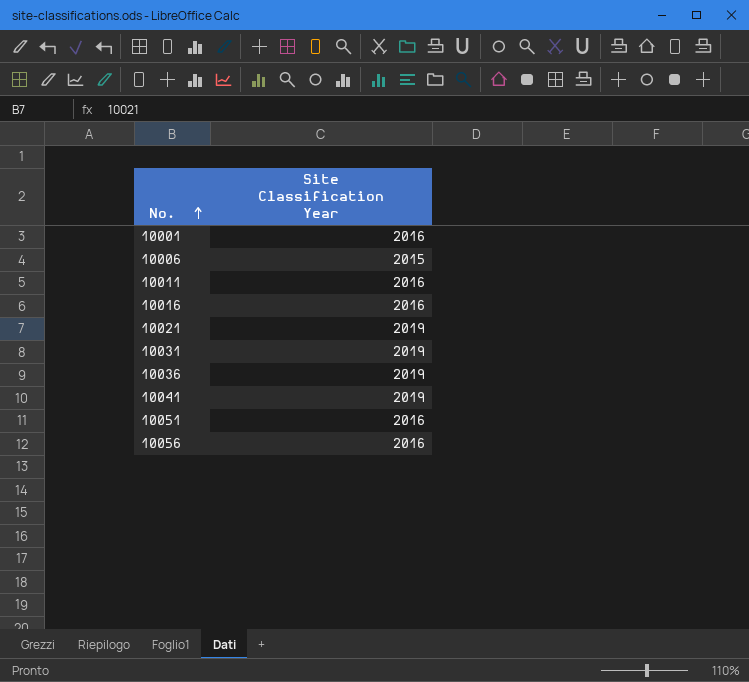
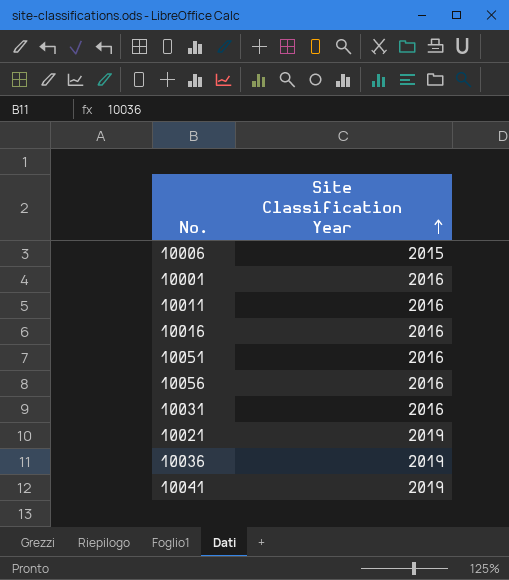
row order: No. ascending -> Site Classification Year ascending
10031 | Site Classification Year: 2019 -> 2016

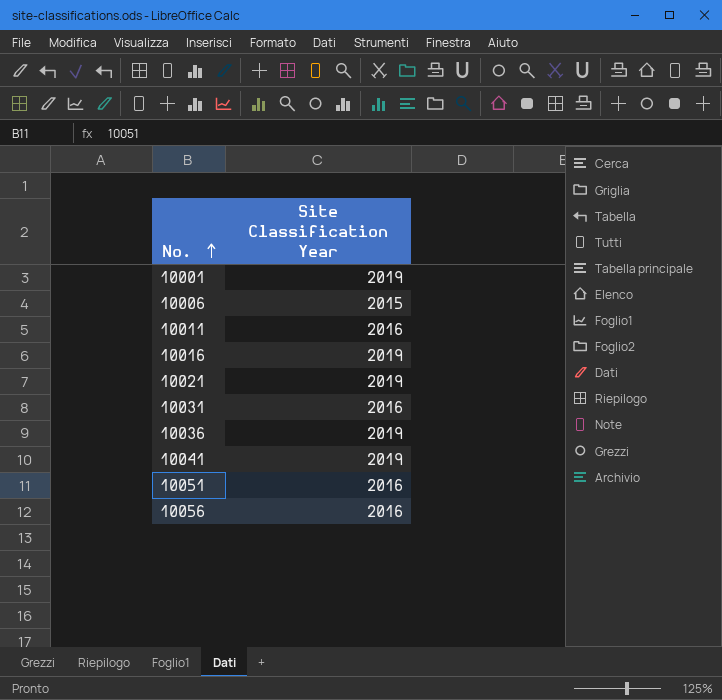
row order: Site Classification Year ascending -> No. ascending
10001 | Site Classification Year: 2016 -> 2019
10016 | Site Classification Year: 2016 -> 2019

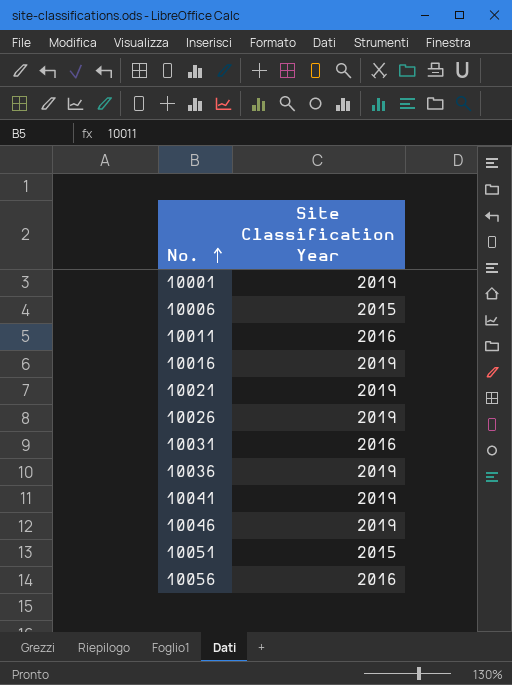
row 10026: none -> 2019
row 10046: none -> 2019
10051 | Site Classification Year: 2016 -> 2015

